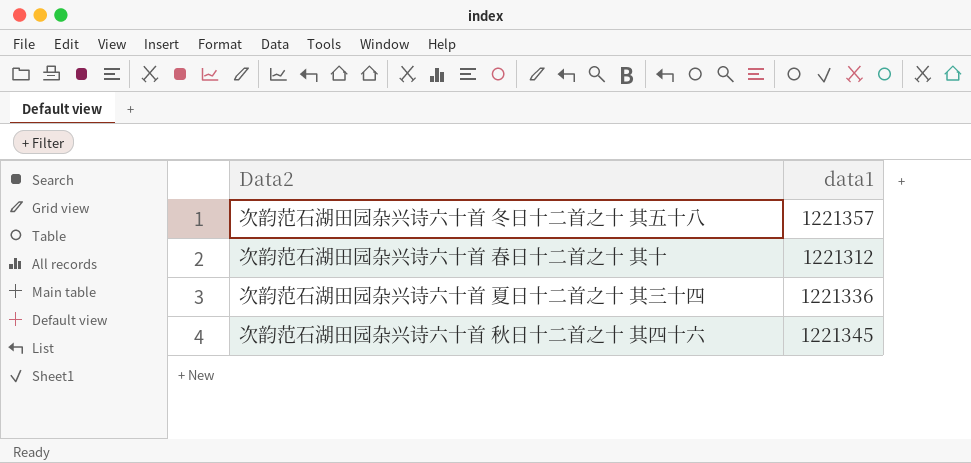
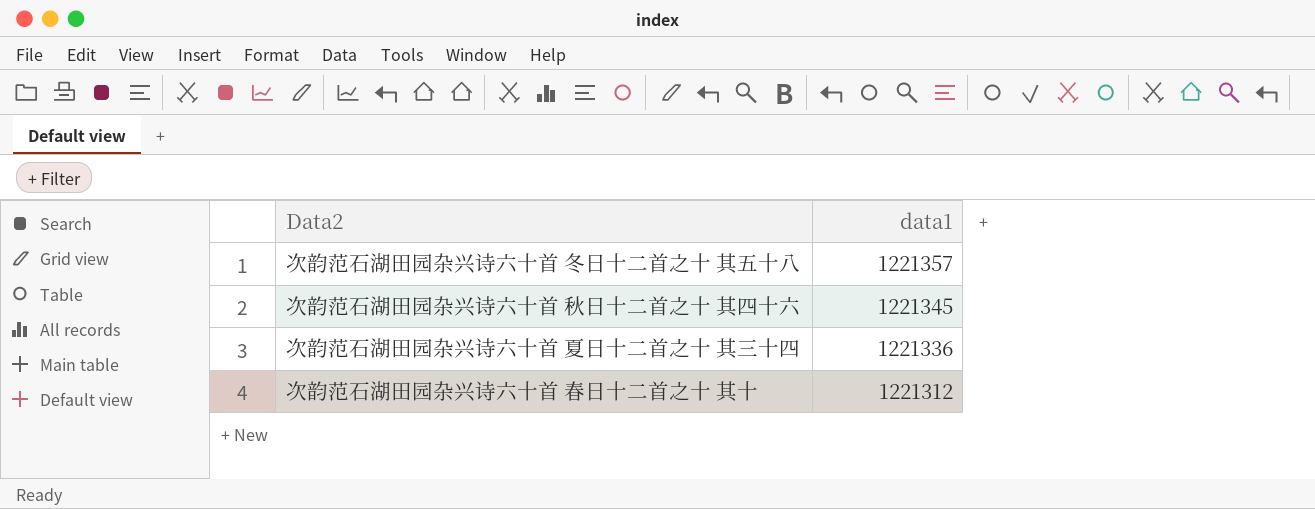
row order: none -> data1 descending

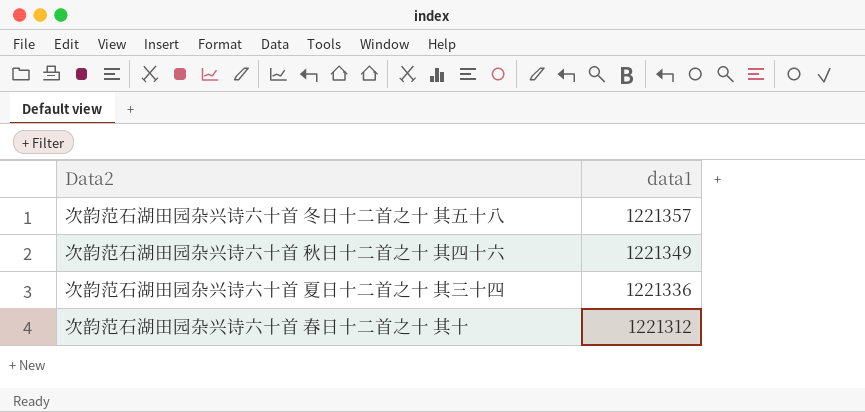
次韵范石湖田园杂兴诗六十首 秋日十二首之十 其四十六 | data1: 1221345 -> 1221349

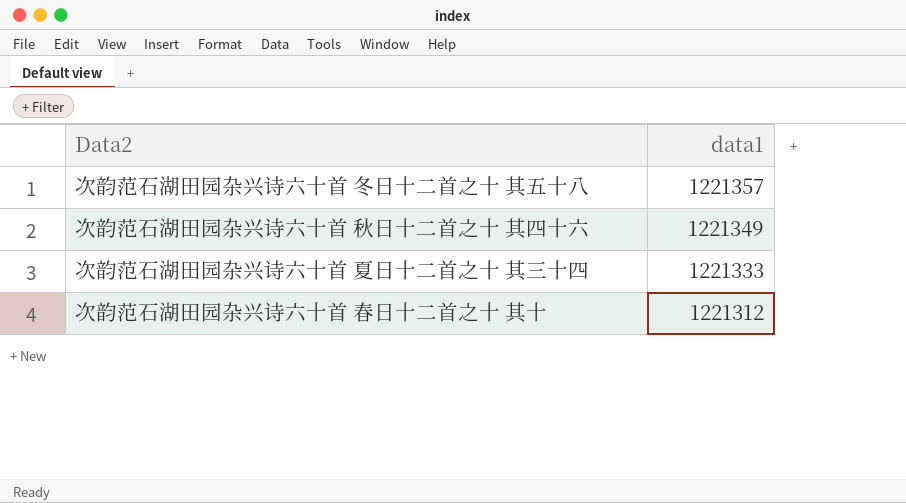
次韵范石湖田园杂兴诗六十首 夏日十二首之十 其三十四 | data1: 1221336 -> 1221333

